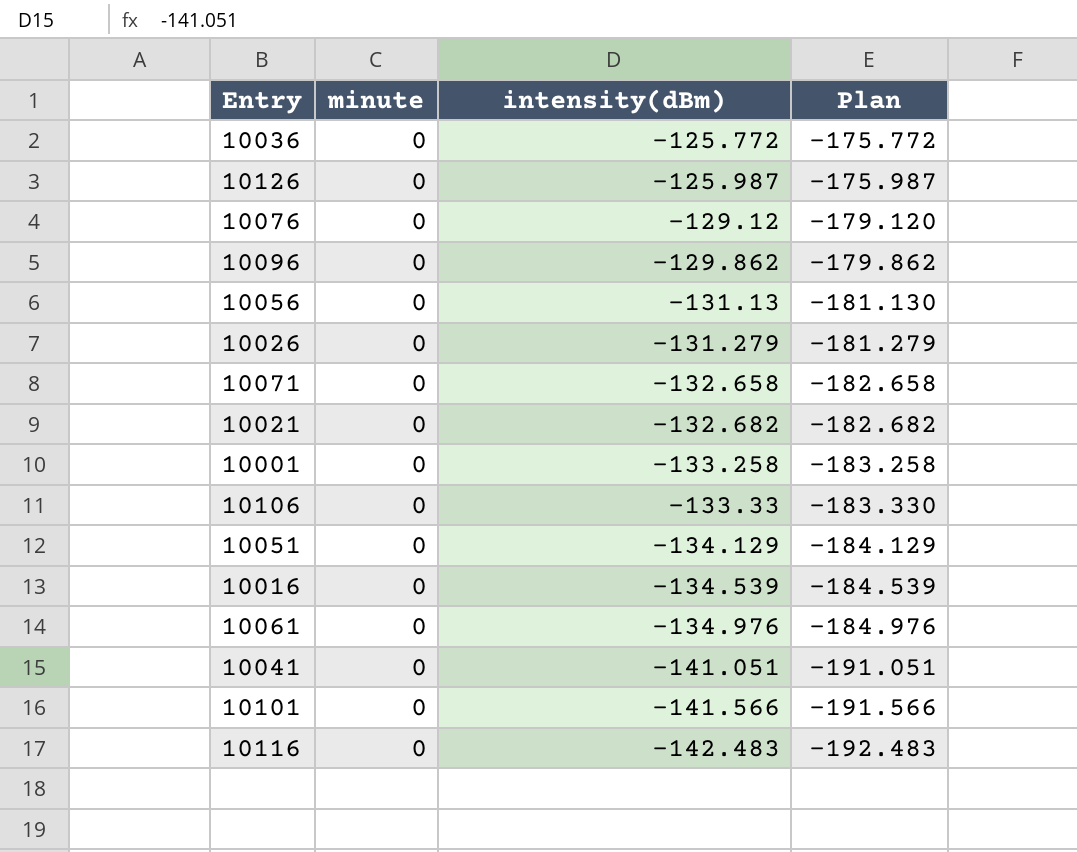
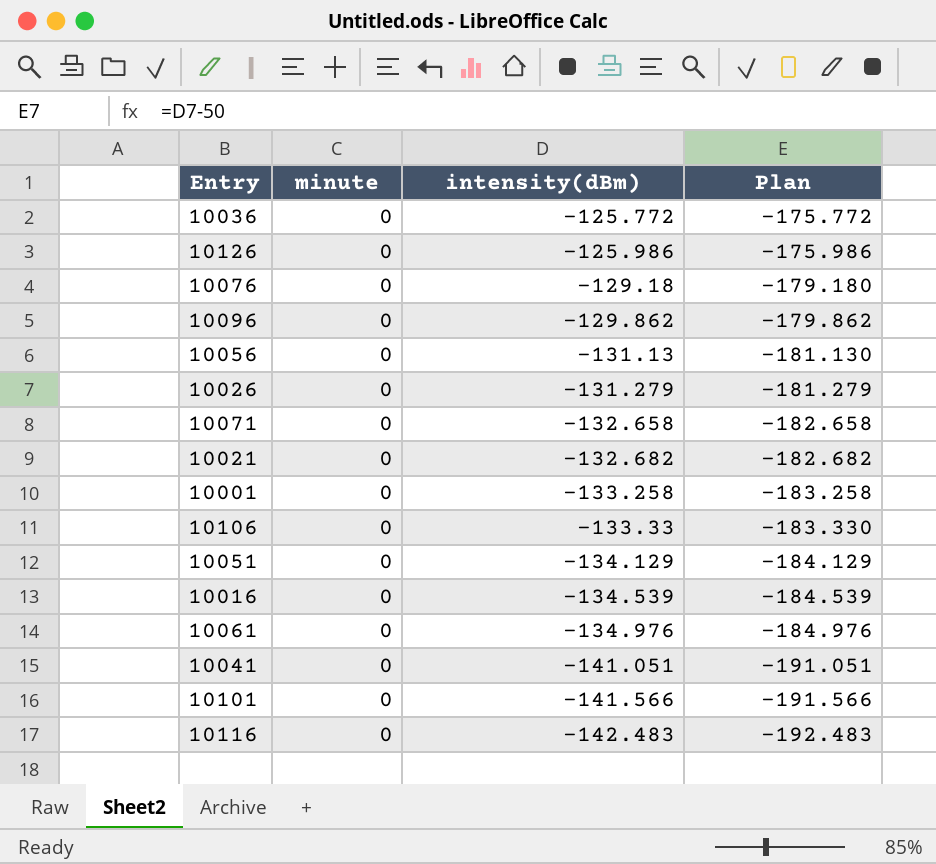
10126 | intensity(dBm): -125.987 -> -125.986
10126 | Plan: -175.987 -> -175.986
10076 | intensity(dBm): -129.12 -> -129.18
10076 | Plan: -179.120 -> -179.180

